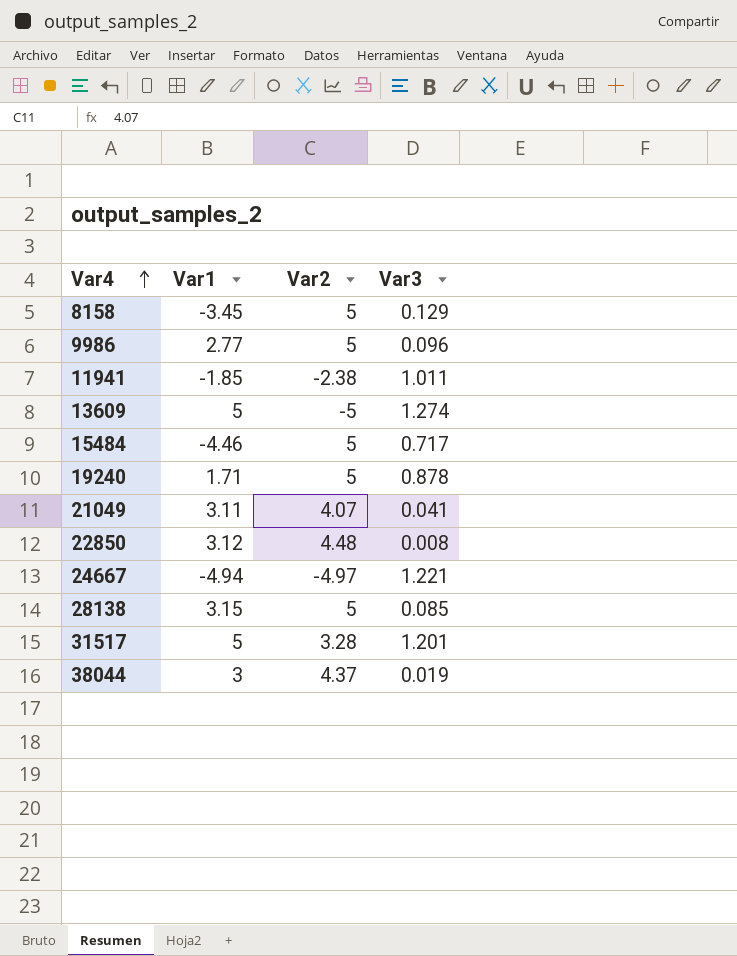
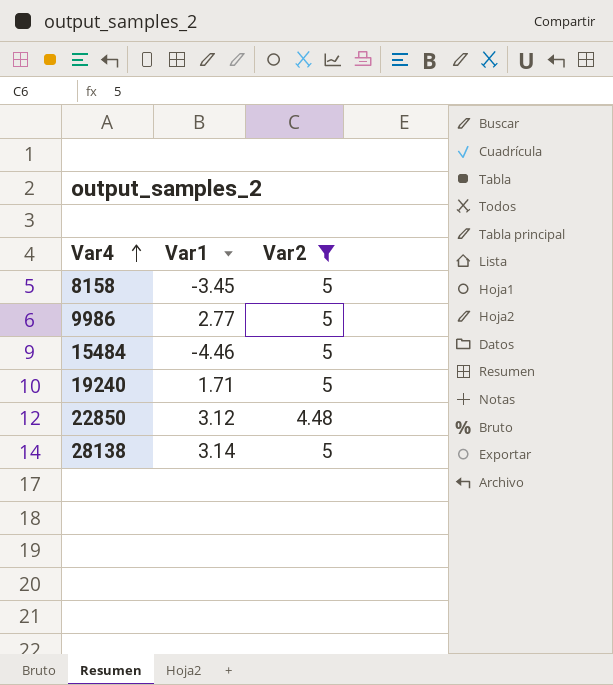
filter: none -> Var2 >= 4.48
column Var3 | position: 4 -> none
28138 | Var1: 3.15 -> 3.14

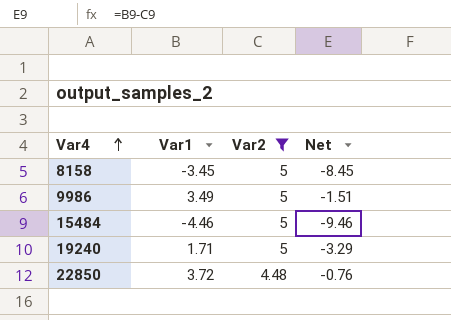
column Net | formula: none -> [Var1] - [Var2]
row 28138: 3.14 | 5 -> none
9986 | Var1: 2.77 -> 3.49
22850 | Var1: 3.12 -> 3.72

